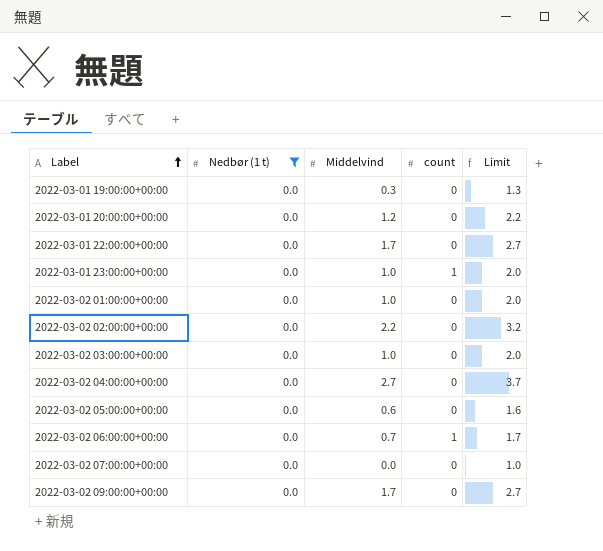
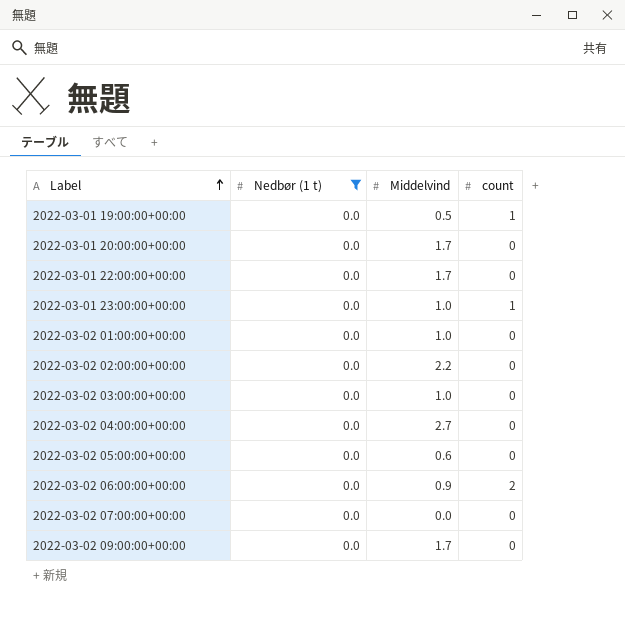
column Limit | formula: [Middelvind] + 1 -> none
2022-03-01 19:00:00+00:00 | Middelvind: 0.3 -> 0.5
2022-03-01 19:00:00+00:00 | count: 0 -> 1
2022-03-01 20:00:00+00:00 | Middelvind: 1.2 -> 1.7
2022-03-02 06:00:00+00:00 | Middelvind: 0.7 -> 0.9
2022-03-02 06:00:00+00:00 | count: 1 -> 2

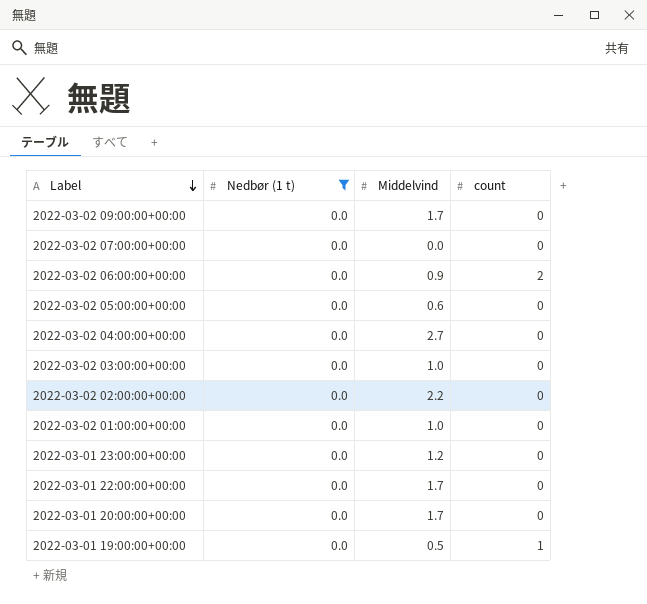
row order: Label ascending -> Label descending
2022-03-01 23:00:00+00:00 | Middelvind: 1.0 -> 1.2
2022-03-01 23:00:00+00:00 | count: 1 -> 0

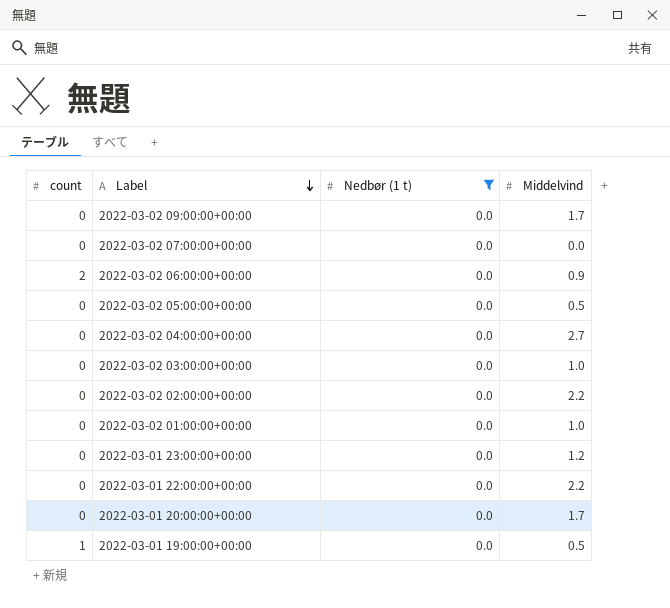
column count | position: 4 -> 1
2022-03-02 05:00:00+00:00 | Middelvind: 0.6 -> 0.5
2022-03-01 22:00:00+00:00 | Middelvind: 1.7 -> 2.2

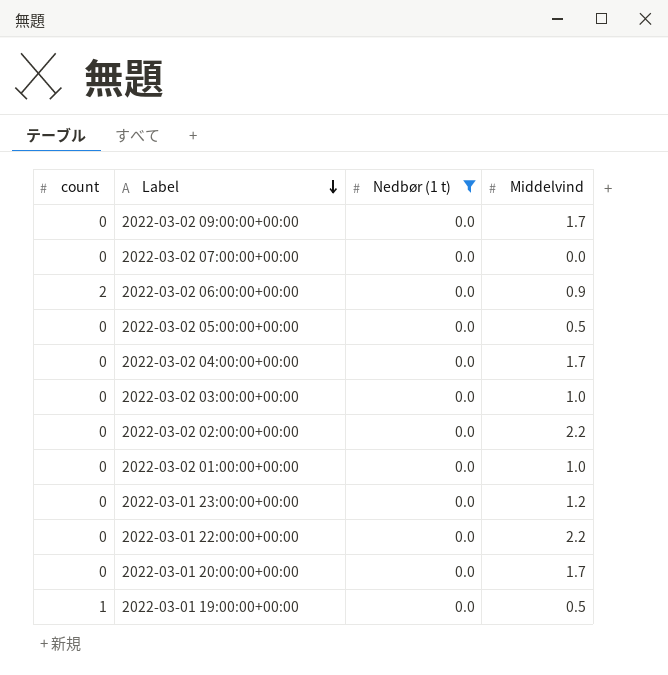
2022-03-02 04:00:00+00:00 | Middelvind: 2.7 -> 1.7

